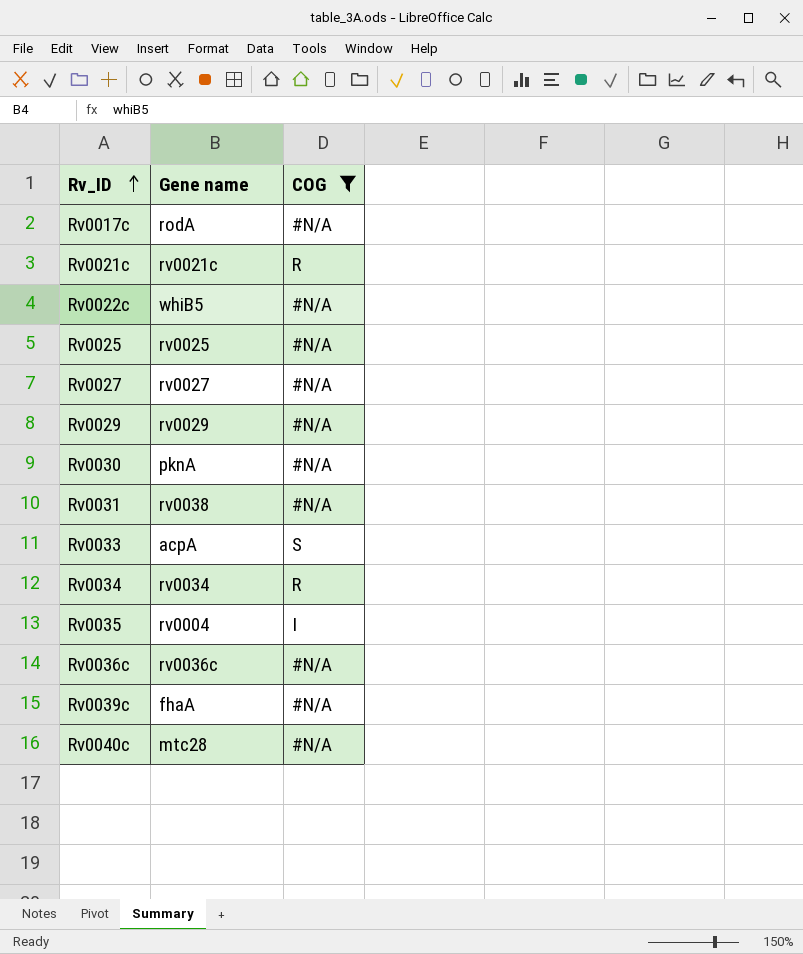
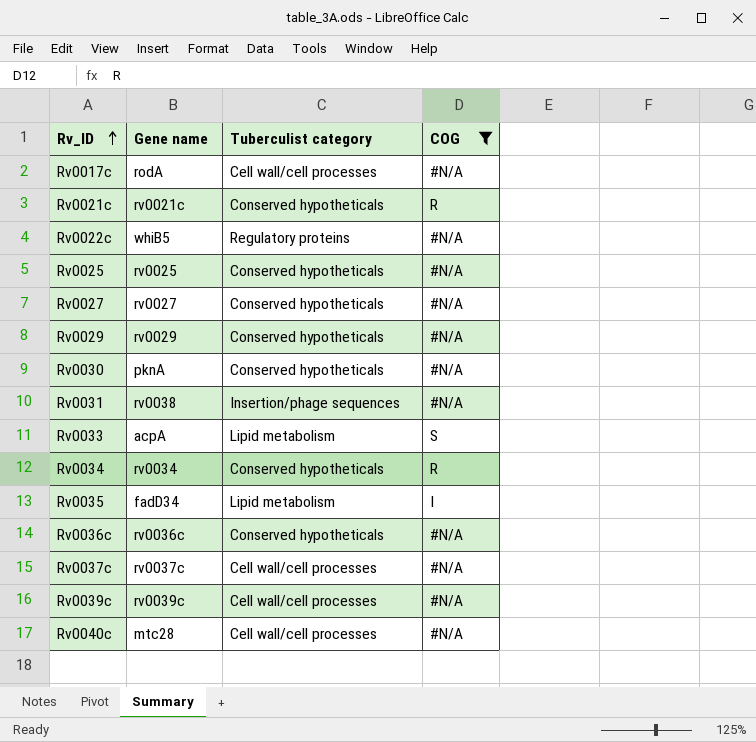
column Tuberculist category | position: none -> 3
Rv0035 | Gene name: rv0004 -> fadD34
row Rv0037c: none -> rv0037c | Cell wall/cell processes | #N/A
Rv0039c | Gene name: fhaA -> rv0039c

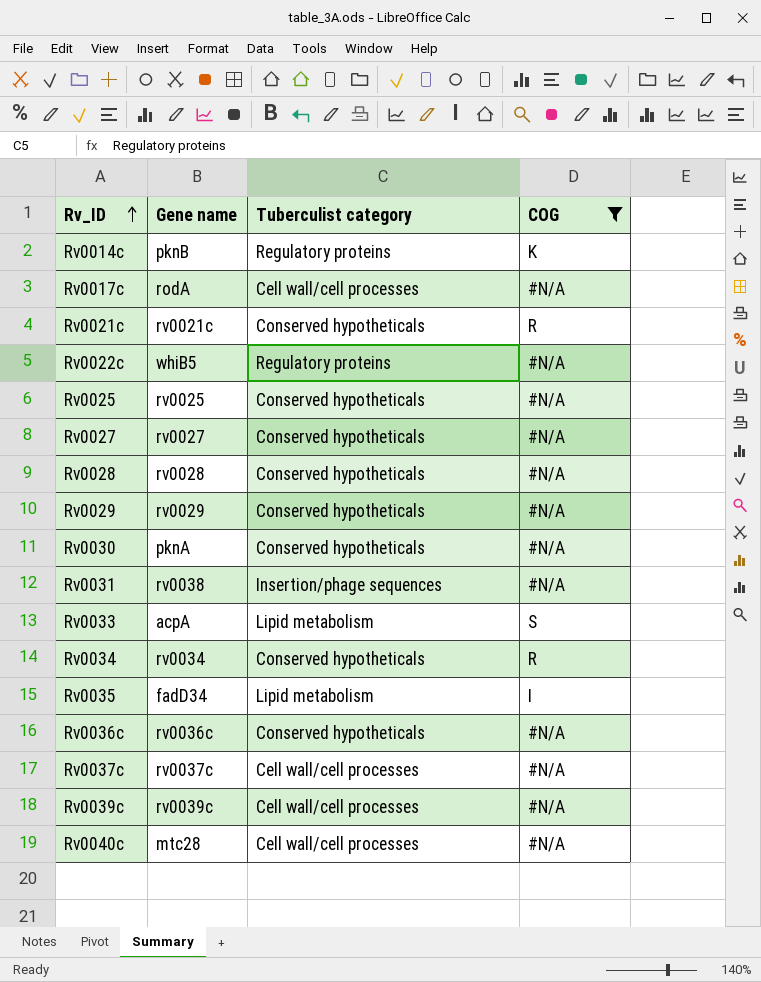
row Rv0014c: none -> pknB | Regulatory proteins | K
row Rv0028: none -> rv0028 | Conserved hypotheticals | #N/A

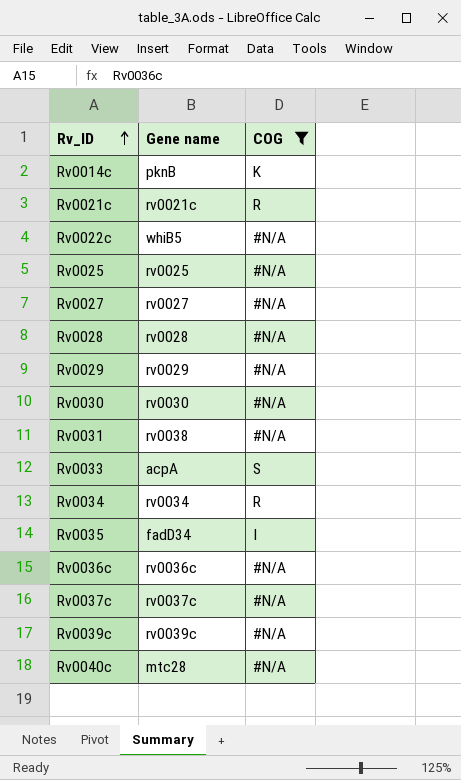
column Tuberculist category | position: 3 -> none
row Rv0017c: rodA | Cell wall/cell processes | #N/A -> none
Rv0030 | Gene name: pknA -> rv0030

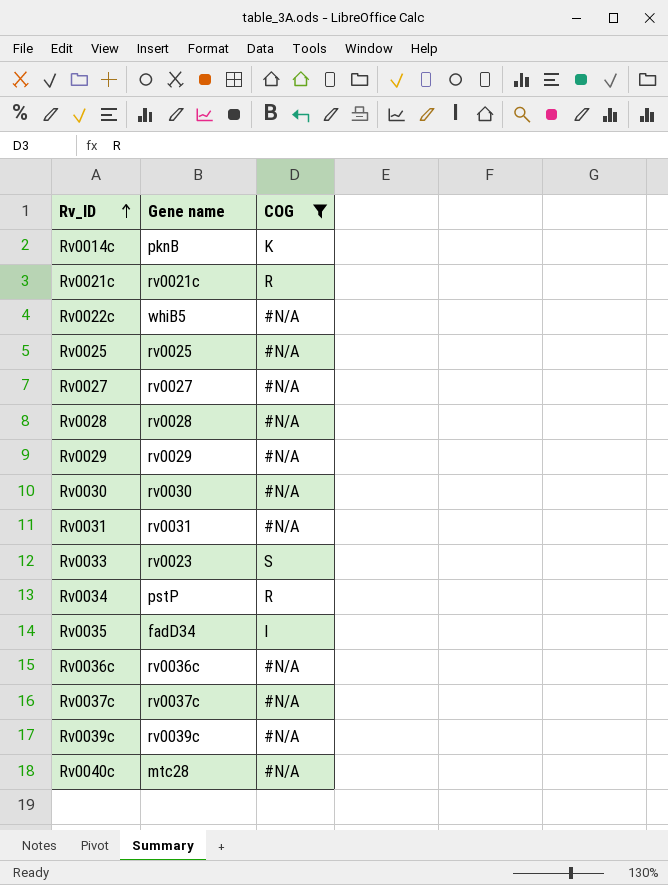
Rv0031 | Gene name: rv0038 -> rv0031
Rv0033 | Gene name: acpA -> rv0023
Rv0034 | Gene name: rv0034 -> pstP

